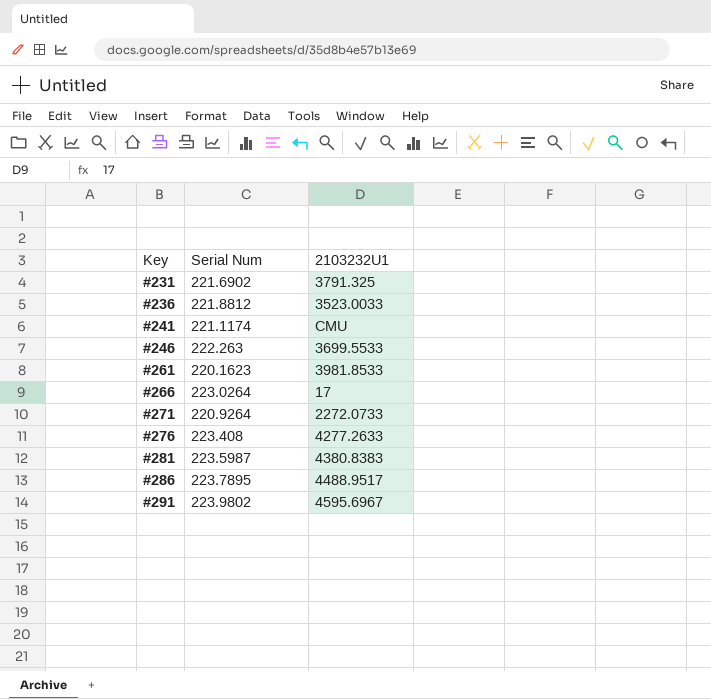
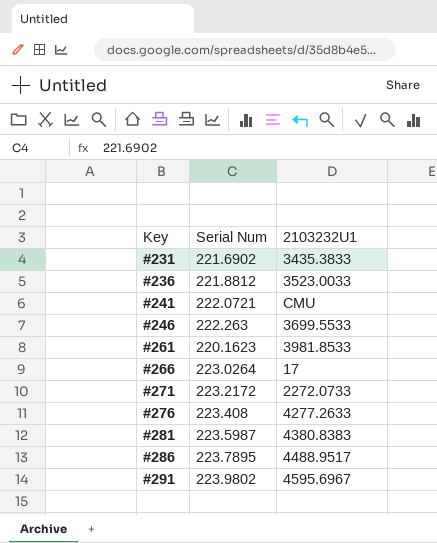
#231 | 2103232U1: 3791.325 -> 3435.3833
#241 | Serial Num: 221.1174 -> 222.0721
#271 | Serial Num: 220.9264 -> 223.2172

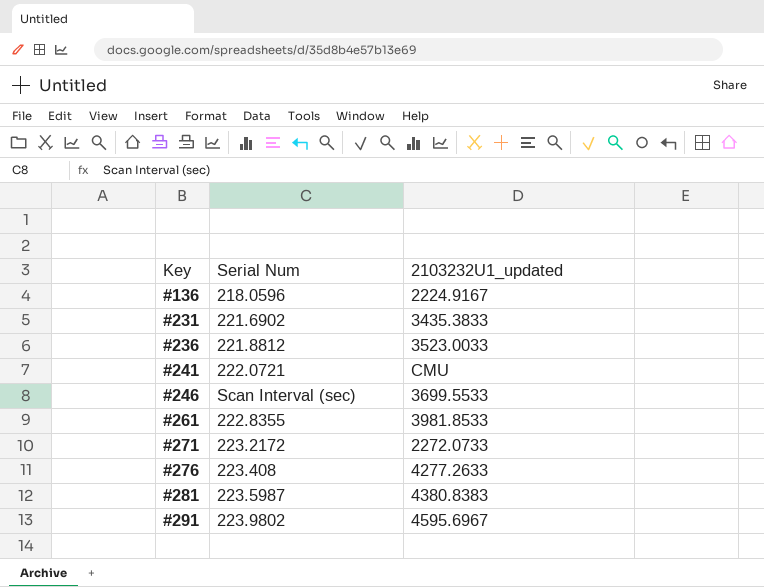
column name: 2103232U1 -> 2103232U1_updated
row #266: 223.0264 | 17 -> none
row #286: 223.7895 | 4488.9517 -> none
row #136: none -> 218.0596 | 2224.9167
#246 | Serial Num: 222.263 -> Scan Interval (sec)
#261 | Serial Num: 220.1623 -> 222.8355

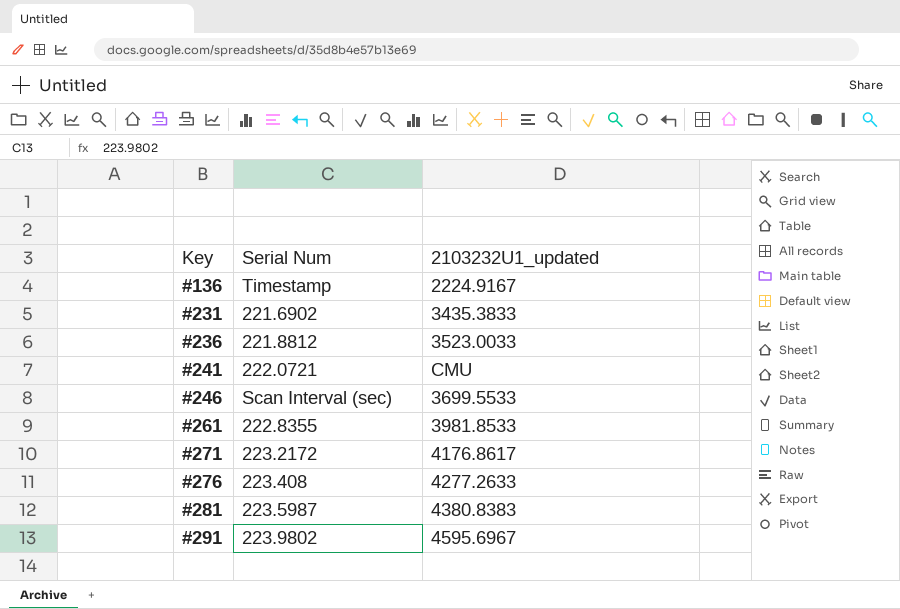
#136 | Serial Num: 218.0596 -> Timestamp
#271 | 2103232U1_updated: 2272.0733 -> 4176.8617

